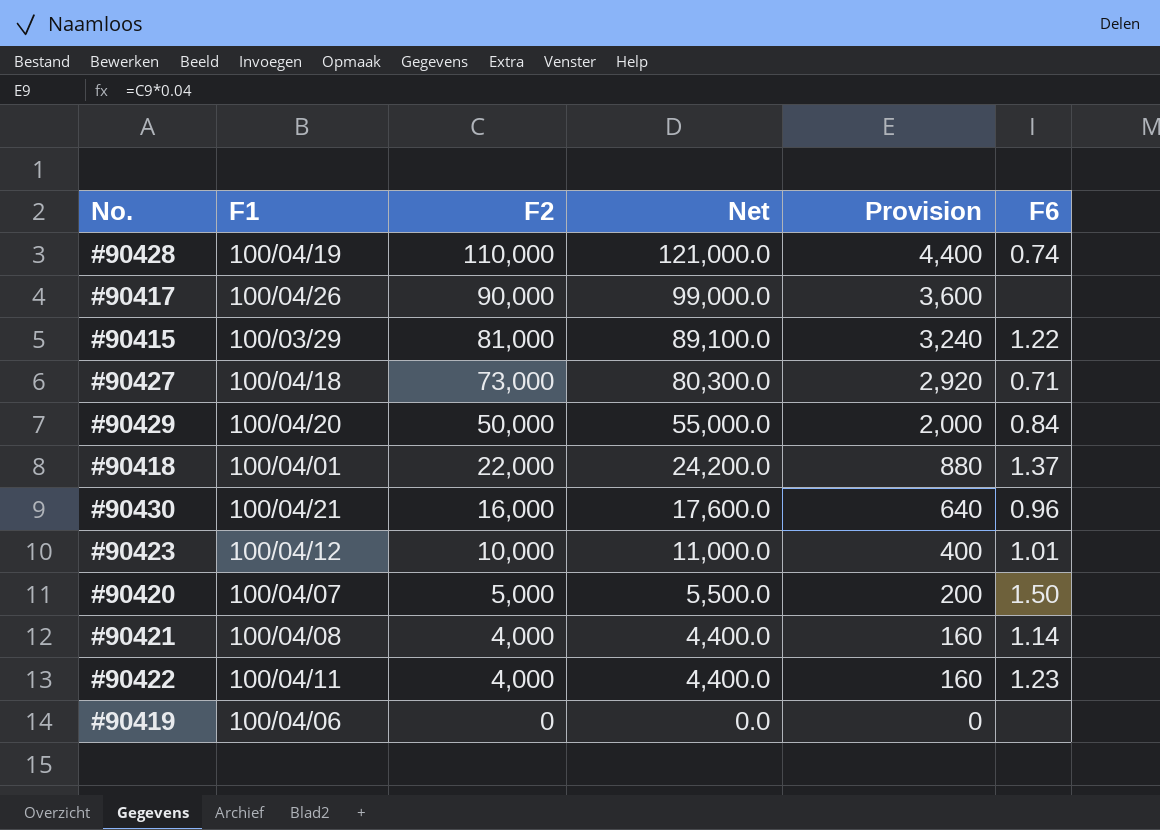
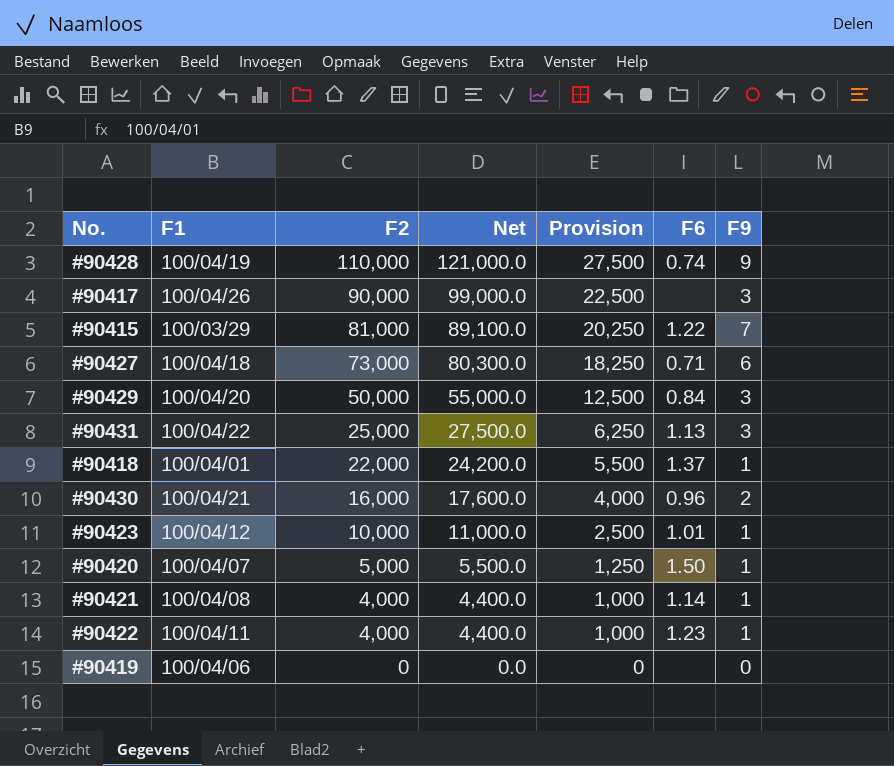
column Provision | formula: [F2] * 0.04 -> [F2] * 0.25
column F9 | position: none -> 7
row #90431: none -> 100/04/22 | 25,000 | 27,500.0 | 6,250 | 1.13 | 3

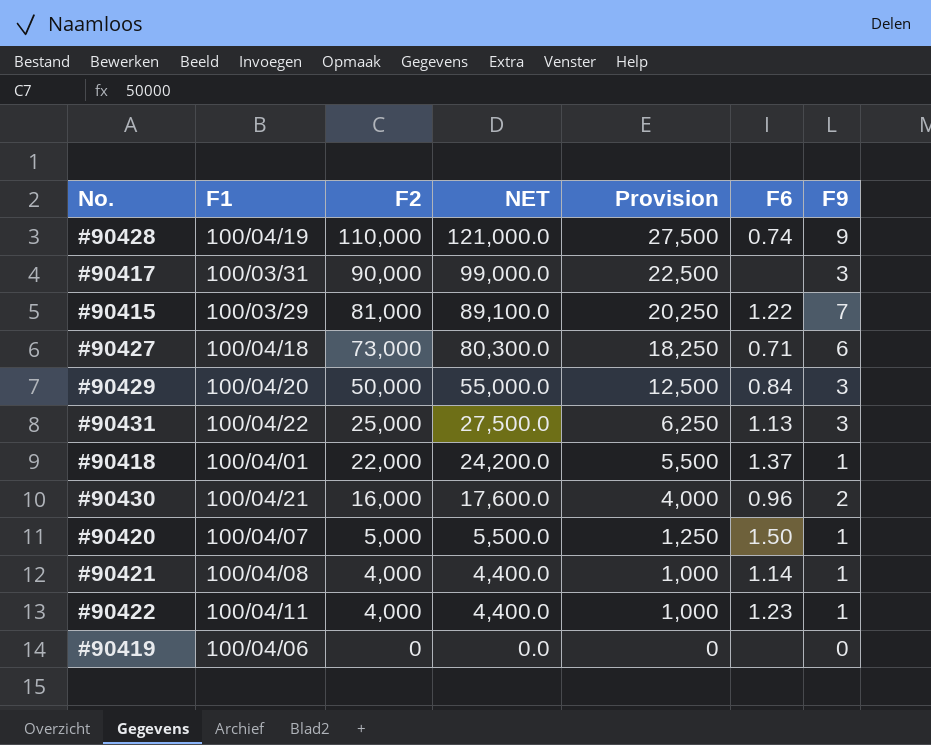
column name: Net -> NET
row #90423: 100/04/12 | 10,000 | 11,000.0 | 2,500 | 1.01 | 1 -> none
#90417 | F1: 100/04/26 -> 100/03/31

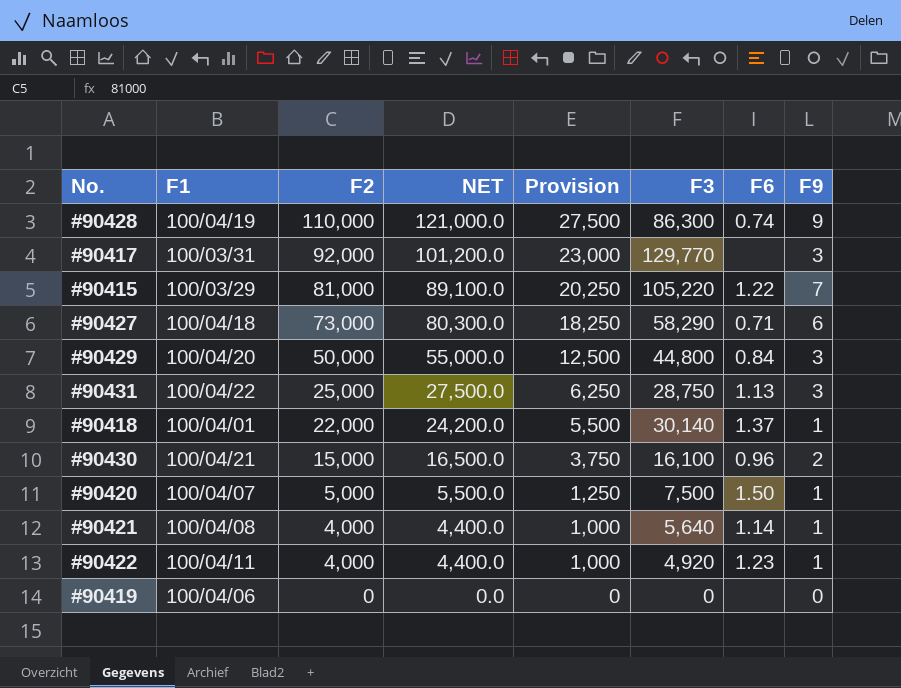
column F3 | position: none -> 6
#90417 | F2: 90,000 -> 92,000
#90417 | NET: 99,000.0 -> 101,200.0
#90417 | Provision: 22,500 -> 23,000
#90430 | F2: 16,000 -> 15,000
#90430 | NET: 17,600.0 -> 16,500.0
#90430 | Provision: 4,000 -> 3,750

